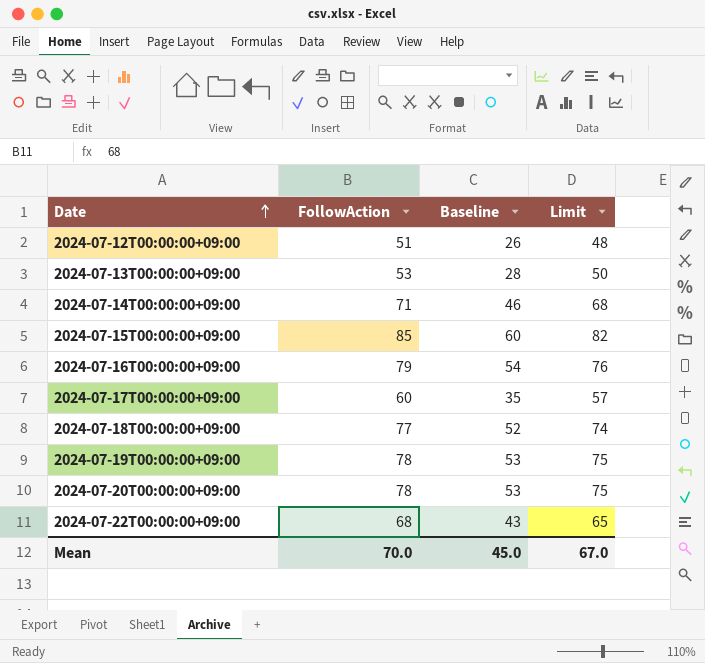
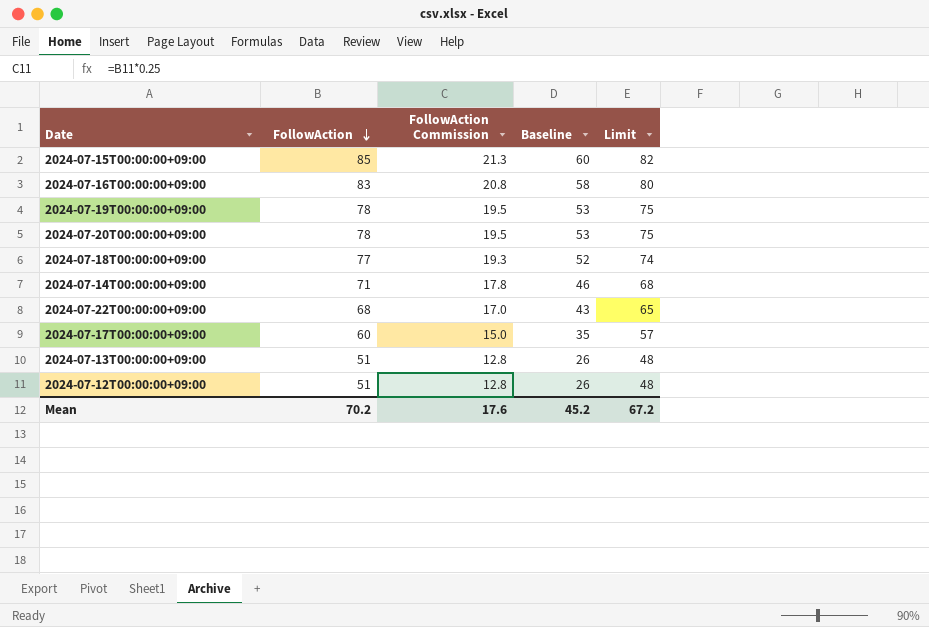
row order: Date ascending -> FollowAction descending
column FollowAction Commission | formula: none -> [FollowAction] * 0.25
2024-07-16T00:00:00+09:00 | FollowAction: 79 -> 83
2024-07-16T00:00:00+09:00 | Baseline: 54 -> 58
2024-07-16T00:00:00+09:00 | Limit: 76 -> 80
2024-07-13T00:00:00+09:00 | FollowAction: 53 -> 51
2024-07-13T00:00:00+09:00 | Baseline: 28 -> 26
2024-07-13T00:00:00+09:00 | Limit: 50 -> 48
Mean | FollowAction: 70.0 -> 70.2
Mean | Baseline: 45.0 -> 45.2
Mean | Limit: 67.0 -> 67.2

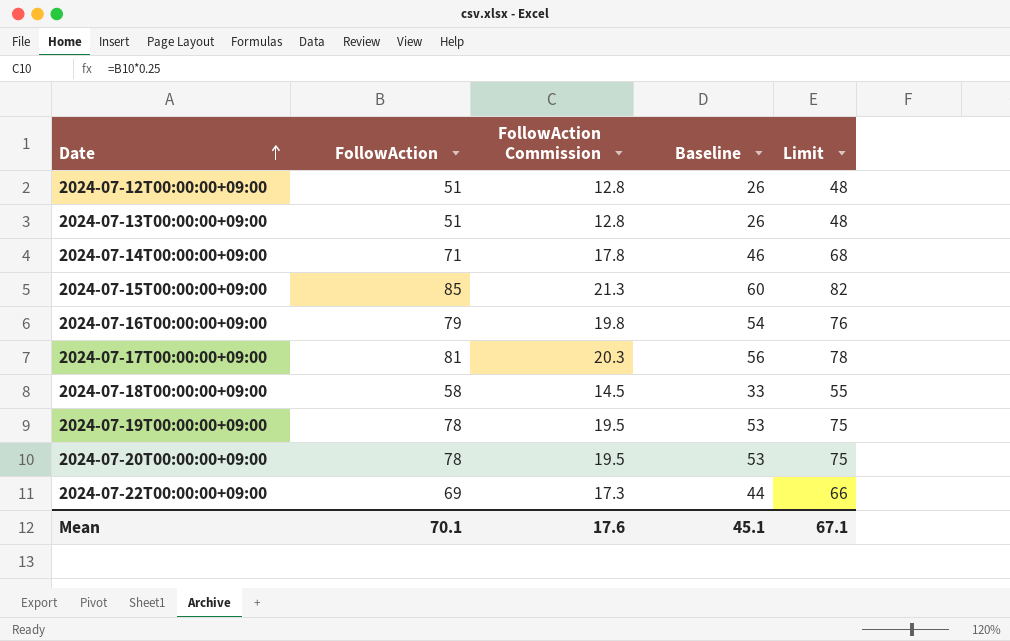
row order: FollowAction descending -> Date ascending
2024-07-16T00:00:00+09:00 | FollowAction: 83 -> 79
2024-07-16T00:00:00+09:00 | FollowAction Commission: 20.8 -> 19.8
2024-07-16T00:00:00+09:00 | Baseline: 58 -> 54
2024-07-16T00:00:00+09:00 | Limit: 80 -> 76
2024-07-17T00:00:00+09:00 | FollowAction: 60 -> 81
2024-07-17T00:00:00+09:00 | FollowAction Commission: 15.0 -> 20.3
2024-07-17T00:00:00+09:00 | Baseline: 35 -> 56
2024-07-17T00:00:00+09:00 | Limit: 57 -> 78
2024-07-18T00:00:00+09:00 | FollowAction: 77 -> 58
2024-07-18T00:00:00+09:00 | FollowAction Commission: 19.3 -> 14.5
2024-07-18T00:00:00+09:00 | Baseline: 52 -> 33
2024-07-18T00:00:00+09:00 | Limit: 74 -> 55
2024-07-22T00:00:00+09:00 | FollowAction: 68 -> 69
2024-07-22T00:00:00+09:00 | FollowAction Commission: 17.0 -> 17.3
2024-07-22T00:00:00+09:00 | Baseline: 43 -> 44
2024-07-22T00:00:00+09:00 | Limit: 65 -> 66
Mean | FollowAction: 70.2 -> 70.1
Mean | Baseline: 45.2 -> 45.1
Mean | Limit: 67.2 -> 67.1

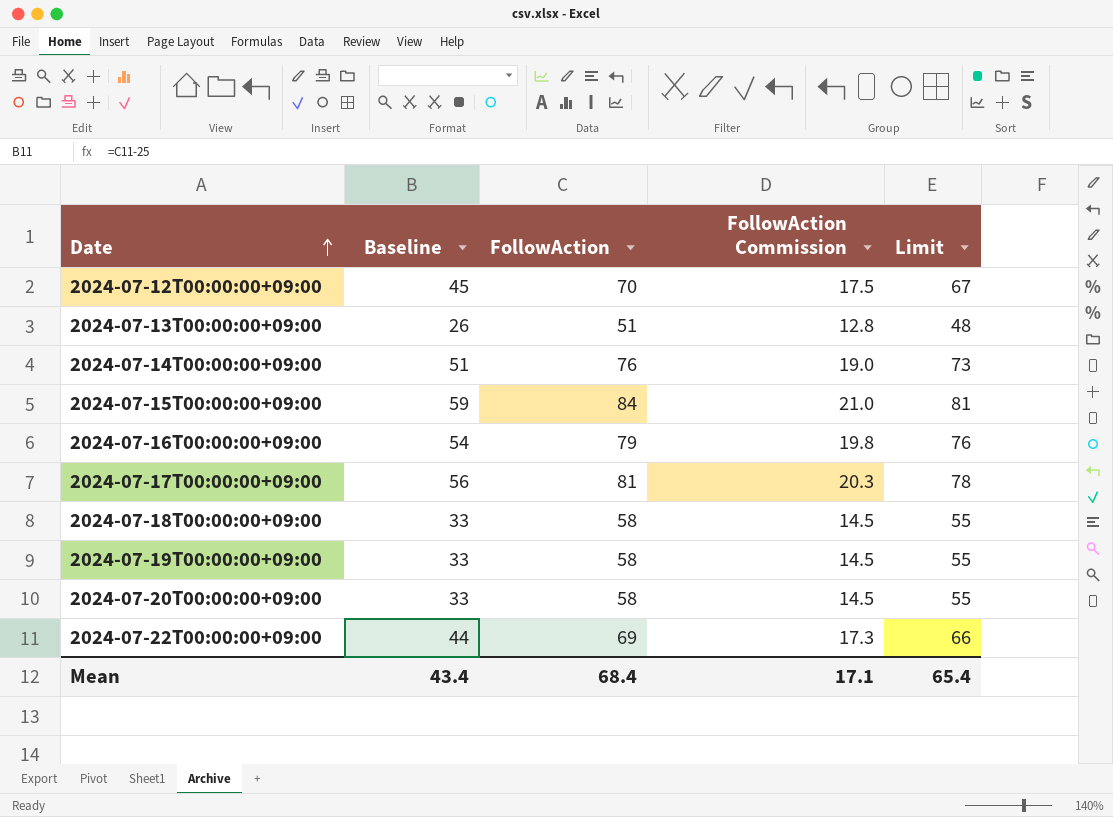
column Baseline | position: 4 -> 2
2024-07-12T00:00:00+09:00 | Baseline: 26 -> 45
2024-07-12T00:00:00+09:00 | FollowAction: 51 -> 70
2024-07-12T00:00:00+09:00 | FollowAction Commission: 12.8 -> 17.5
2024-07-12T00:00:00+09:00 | Limit: 48 -> 67
2024-07-14T00:00:00+09:00 | Baseline: 46 -> 51
2024-07-14T00:00:00+09:00 | FollowAction: 71 -> 76
2024-07-14T00:00:00+09:00 | FollowAction Commission: 17.8 -> 19.0
2024-07-14T00:00:00+09:00 | Limit: 68 -> 73
2024-07-15T00:00:00+09:00 | Baseline: 60 -> 59
2024-07-15T00:00:00+09:00 | FollowAction: 85 -> 84
2024-07-15T00:00:00+09:00 | FollowAction Commission: 21.3 -> 21.0
2024-07-15T00:00:00+09:00 | Limit: 82 -> 81
2024-07-19T00:00:00+09:00 | Baseline: 53 -> 33
2024-07-19T00:00:00+09:00 | FollowAction: 78 -> 58
2024-07-19T00:00:00+09:00 | FollowAction Commission: 19.5 -> 14.5
2024-07-19T00:00:00+09:00 | Limit: 75 -> 55
2024-07-20T00:00:00+09:00 | Baseline: 53 -> 33
2024-07-20T00:00:00+09:00 | FollowAction: 78 -> 58
2024-07-20T00:00:00+09:00 | FollowAction Commission: 19.5 -> 14.5
2024-07-20T00:00:00+09:00 | Limit: 75 -> 55
Mean | Baseline: 45.1 -> 43.4
Mean | FollowAction: 70.1 -> 68.4
Mean | FollowAction Commission: 17.6 -> 17.1
Mean | Limit: 67.1 -> 65.4

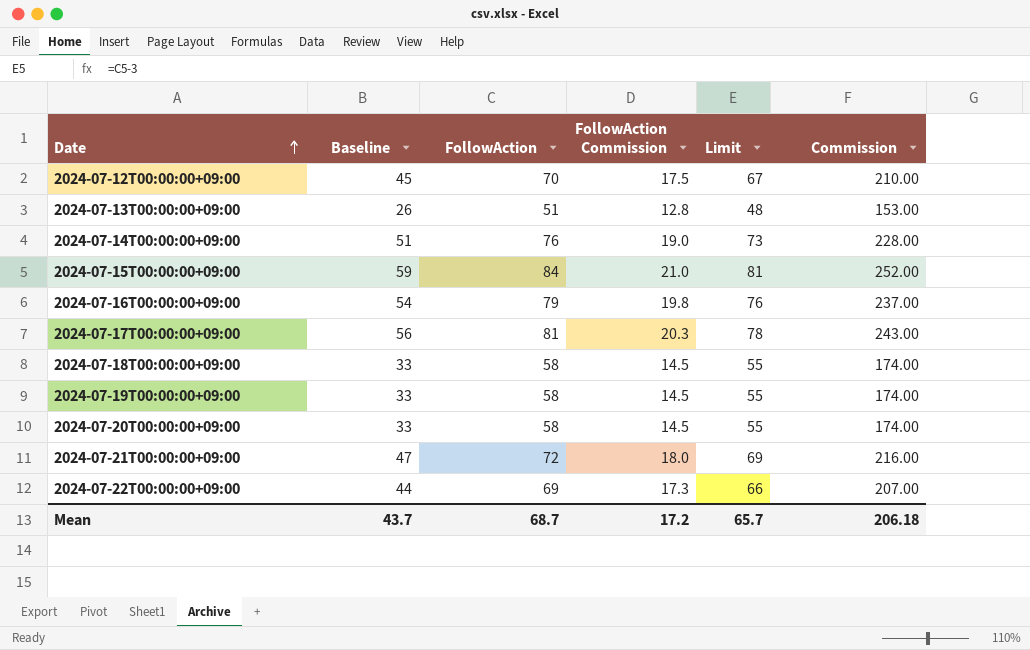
column Commission | formula: none -> [FollowAction] * 3
row 2024-07-21T00:00:00+09:00: none -> 47 | 72 | 18.0 | 69 | 216.00
Mean | Baseline: 43.4 -> 43.7
Mean | FollowAction: 68.4 -> 68.7
Mean | FollowAction Commission: 17.1 -> 17.2
Mean | Limit: 65.4 -> 65.7

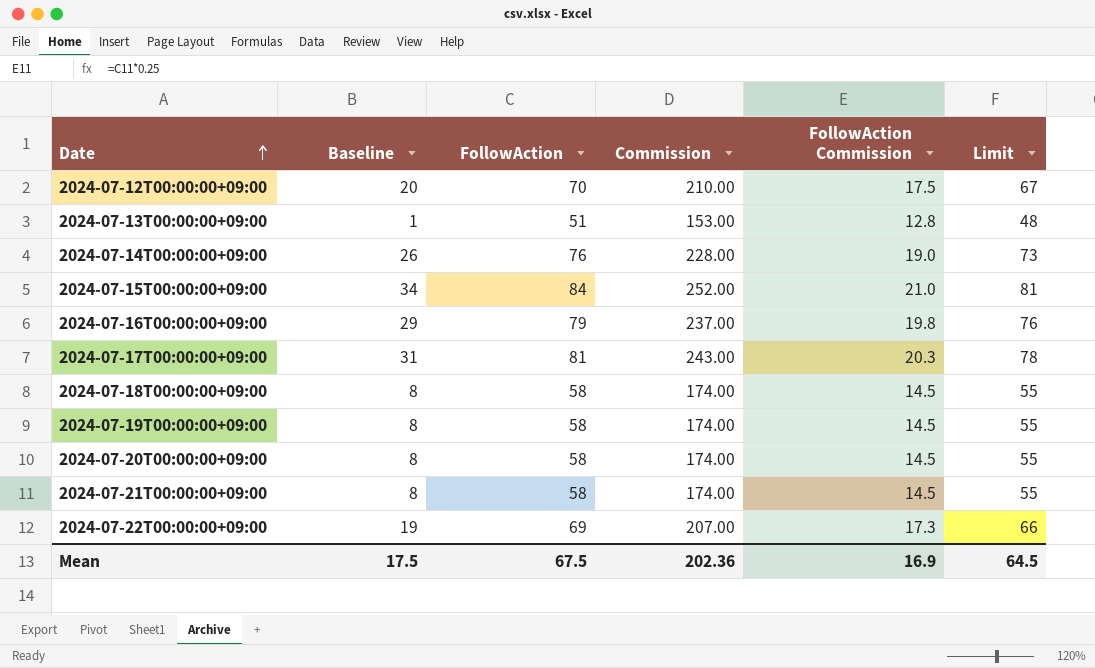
column Baseline | formula: [FollowAction] - 25 -> [FollowAction] - 50
column Commission | position: 6 -> 4
2024-07-21T00:00:00+09:00 | FollowAction: 72 -> 58
2024-07-21T00:00:00+09:00 | Commission: 216.00 -> 174.00
2024-07-21T00:00:00+09:00 | FollowAction Commission: 18.0 -> 14.5
2024-07-21T00:00:00+09:00 | Limit: 69 -> 55
Mean | Baseline: 43.7 -> 17.5
Mean | FollowAction: 68.7 -> 67.5
Mean | Commission: 206.18 -> 202.36
Mean | FollowAction Commission: 17.2 -> 16.9
Mean | Limit: 65.7 -> 64.5

